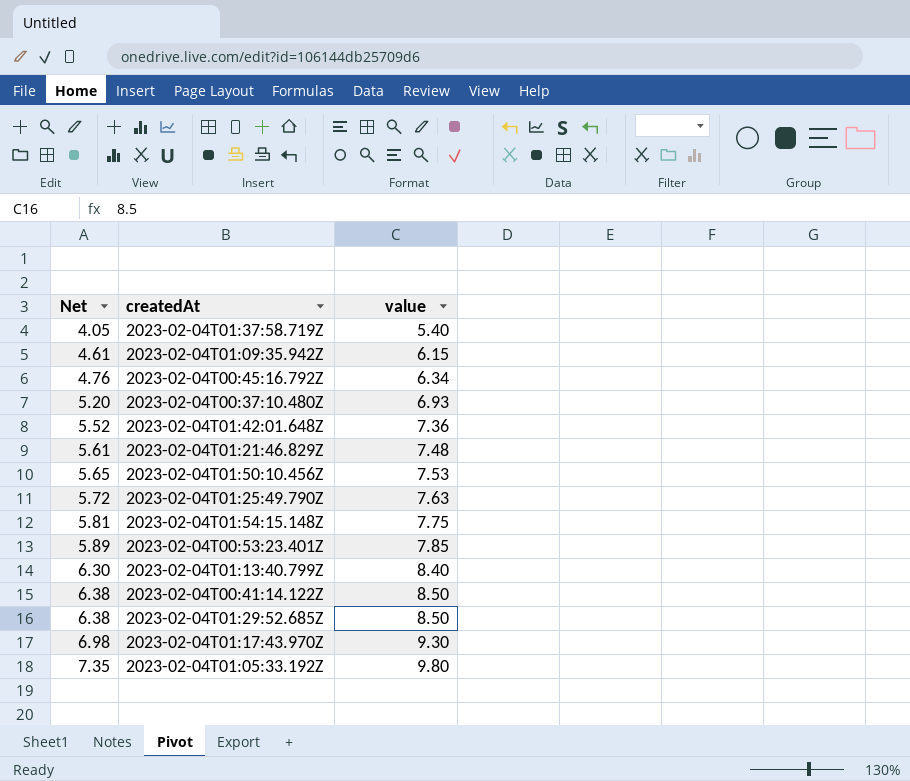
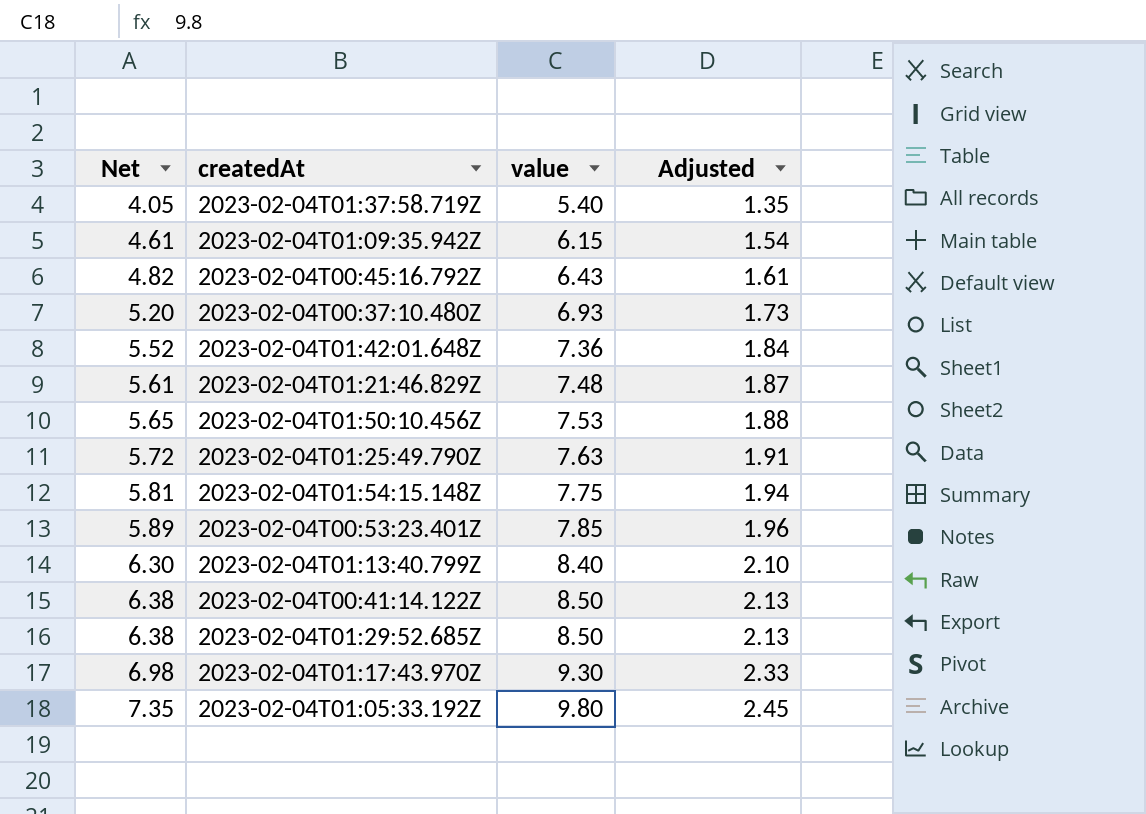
column Adjusted | formula: none -> [value] * 0.25
2023-02-04T00:45:16.792Z | Net: 4.76 -> 4.82
2023-02-04T00:45:16.792Z | value: 6.34 -> 6.43

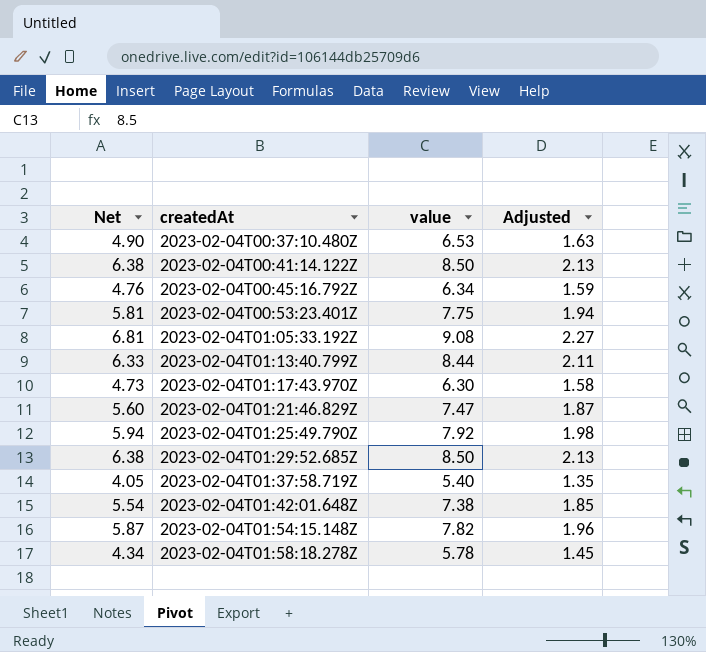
row order: Net ascending -> createdAt ascending
row 2023-02-04T01:09:35.942Z: 4.61 | 6.15 | 1.54 -> none
row 2023-02-04T01:50:10.456Z: 5.65 | 7.53 | 1.88 -> none
2023-02-04T00:37:10.480Z | Net: 5.20 -> 4.90
2023-02-04T00:37:10.480Z | value: 6.93 -> 6.53
2023-02-04T00:37:10.480Z | Adjusted: 1.73 -> 1.63
2023-02-04T00:45:16.792Z | Net: 4.82 -> 4.76
2023-02-04T00:45:16.792Z | value: 6.43 -> 6.34
2023-02-04T00:45:16.792Z | Adjusted: 1.61 -> 1.59
2023-02-04T00:53:23.401Z | Net: 5.89 -> 5.81
2023-02-04T00:53:23.401Z | value: 7.85 -> 7.75
2023-02-04T00:53:23.401Z | Adjusted: 1.96 -> 1.94
2023-02-04T01:05:33.192Z | Net: 7.35 -> 6.81
2023-02-04T01:05:33.192Z | value: 9.80 -> 9.08
2023-02-04T01:05:33.192Z | Adjusted: 2.45 -> 2.27
2023-02-04T01:13:40.799Z | Net: 6.30 -> 6.33
2023-02-04T01:13:40.799Z | value: 8.40 -> 8.44
2023-02-04T01:13:40.799Z | Adjusted: 2.10 -> 2.11
2023-02-04T01:17:43.970Z | Net: 6.98 -> 4.73
2023-02-04T01:17:43.970Z | value: 9.30 -> 6.30
2023-02-04T01:17:43.970Z | Adjusted: 2.33 -> 1.58
2023-02-04T01:21:46.829Z | Net: 5.61 -> 5.60
2023-02-04T01:21:46.829Z | value: 7.48 -> 7.47
2023-02-04T01:25:49.790Z | Net: 5.72 -> 5.94
2023-02-04T01:25:49.790Z | value: 7.63 -> 7.92
2023-02-04T01:25:49.790Z | Adjusted: 1.91 -> 1.98
2023-02-04T01:42:01.648Z | Net: 5.52 -> 5.54
2023-02-04T01:42:01.648Z | value: 7.36 -> 7.38
2023-02-04T01:42:01.648Z | Adjusted: 1.84 -> 1.85
2023-02-04T01:54:15.148Z | Net: 5.81 -> 5.87
2023-02-04T01:54:15.148Z | value: 7.75 -> 7.82
2023-02-04T01:54:15.148Z | Adjusted: 1.94 -> 1.96
row 2023-02-04T01:58:18.278Z: none -> 4.34 | 5.78 | 1.45

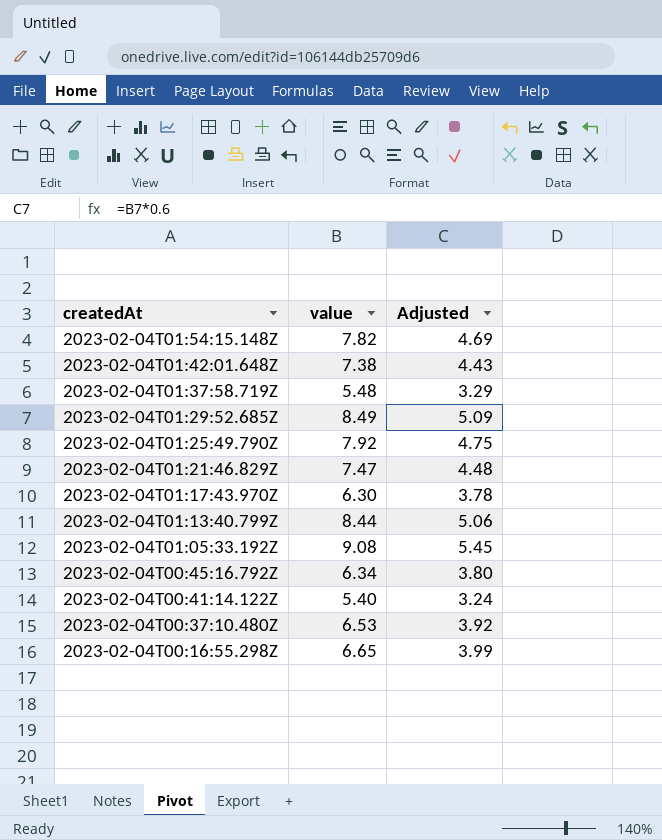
row order: createdAt ascending -> createdAt descending
column Net | formula: [value] * 0.75 -> none
column Adjusted | formula: [value] * 0.25 -> [value] * 0.6
row 2023-02-04T00:53:23.401Z: 5.81 | 7.75 | 1.94 -> none
row 2023-02-04T01:58:18.278Z: 4.34 | 5.78 | 1.45 -> none
2023-02-04T01:37:58.719Z | value: 5.40 -> 5.48
2023-02-04T01:29:52.685Z | value: 8.50 -> 8.49
2023-02-04T00:41:14.122Z | value: 8.50 -> 5.40
row 2023-02-04T00:16:55.298Z: none -> 6.65 | 3.99

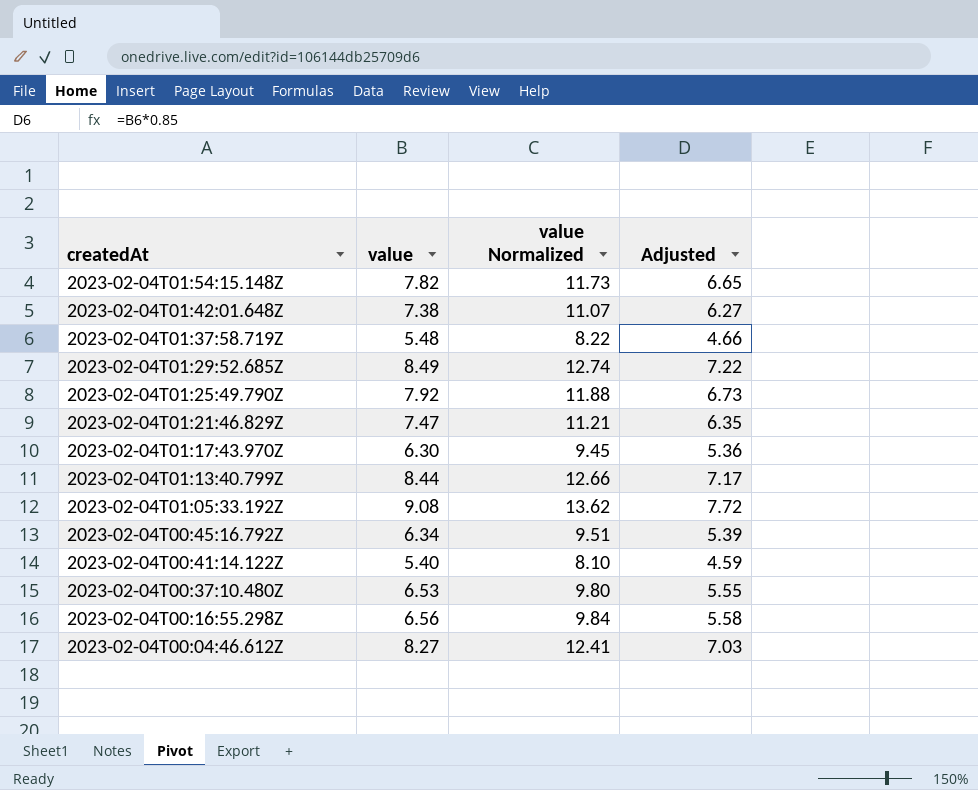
column value Normalized | formula: none -> [value] * 1.5
column Adjusted | formula: [value] * 0.6 -> [value] * 0.85
2023-02-04T00:16:55.298Z | value: 6.65 -> 6.56
row 2023-02-04T00:04:46.612Z: none -> 8.27 | 12.41 | 7.03

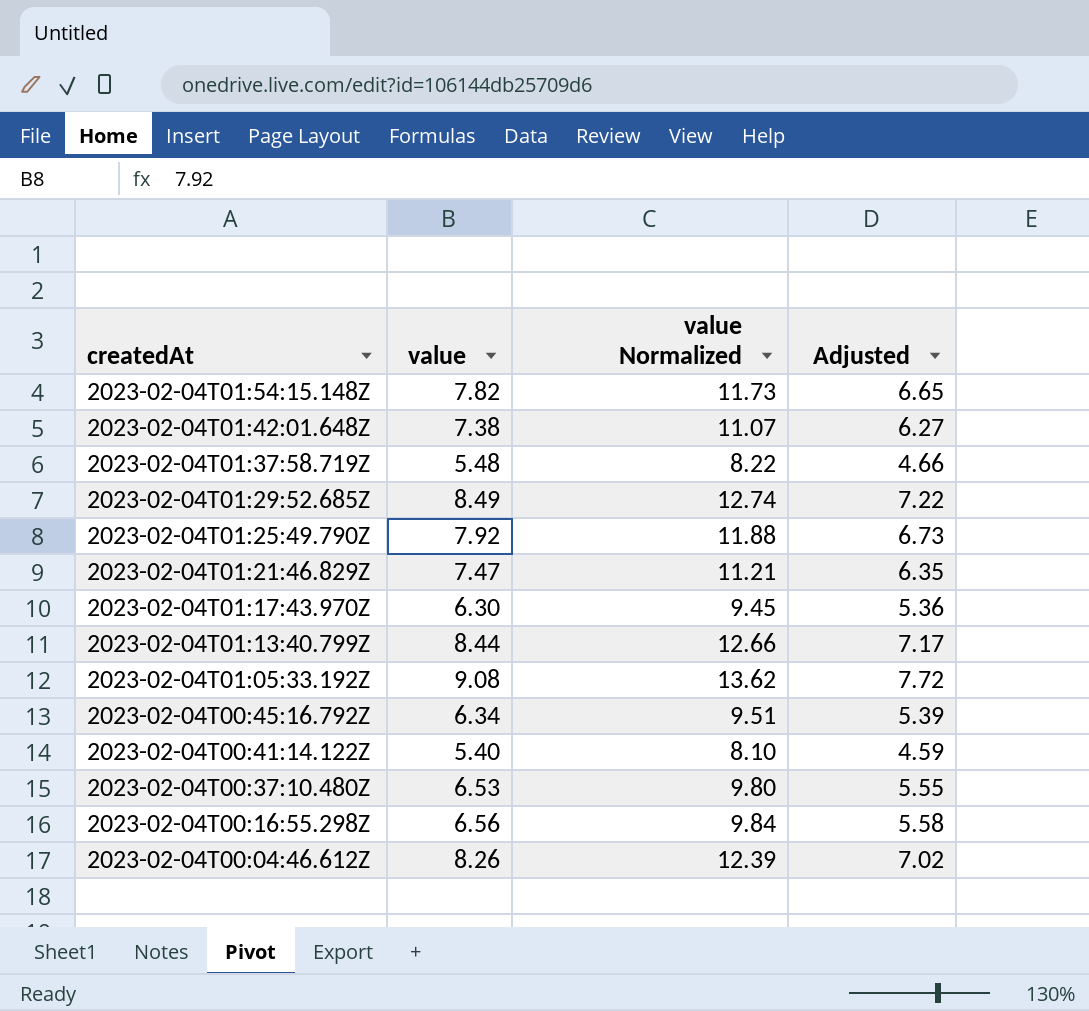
2023-02-04T00:04:46.612Z | value: 8.27 -> 8.26
2023-02-04T00:04:46.612Z | value Normalized: 12.41 -> 12.39
2023-02-04T00:04:46.612Z | Adjusted: 7.03 -> 7.02

